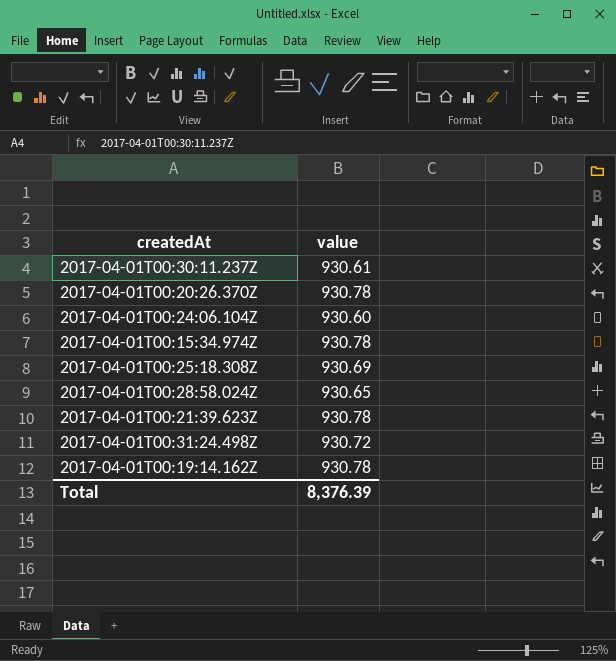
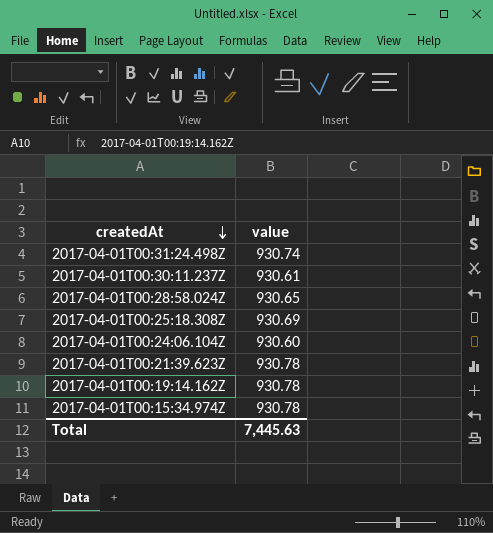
row order: none -> createdAt descending
row 2017-04-01T00:20:26.370Z: 930.78 -> none
2017-04-01T00:31:24.498Z | value: 930.72 -> 930.74
Total | value: 8,376.39 -> 7,445.63

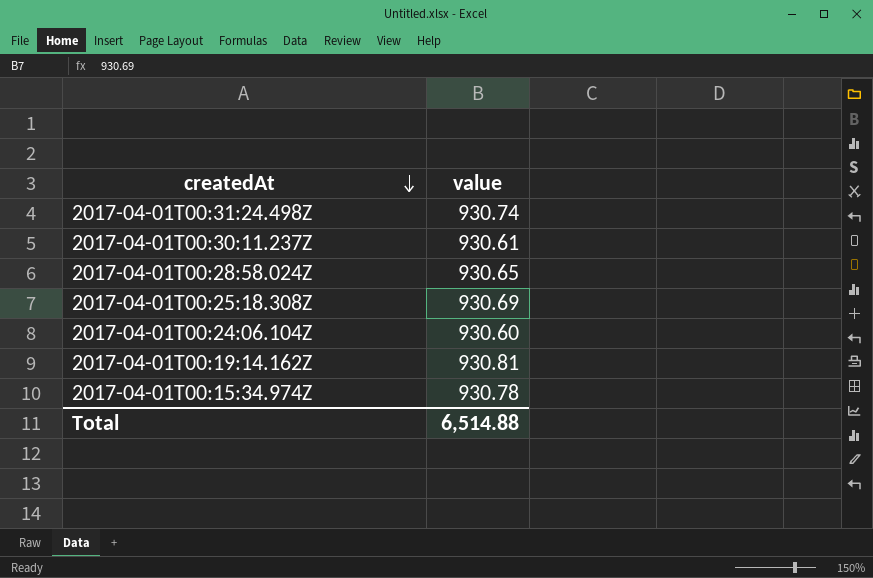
row 2017-04-01T00:21:39.623Z: 930.78 -> none
2017-04-01T00:19:14.162Z | value: 930.78 -> 930.81
Total | value: 7,445.63 -> 6,514.88

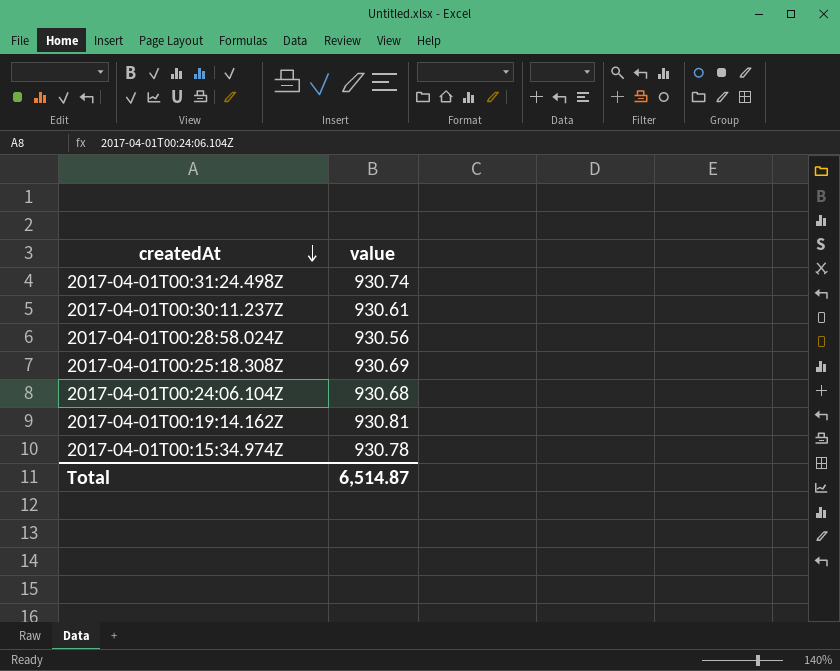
2017-04-01T00:28:58.024Z | value: 930.65 -> 930.56
2017-04-01T00:24:06.104Z | value: 930.60 -> 930.68
Total | value: 6,514.88 -> 6,514.87

